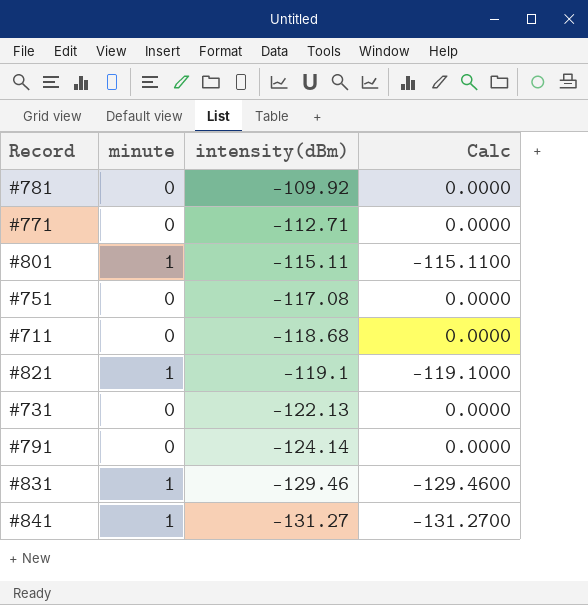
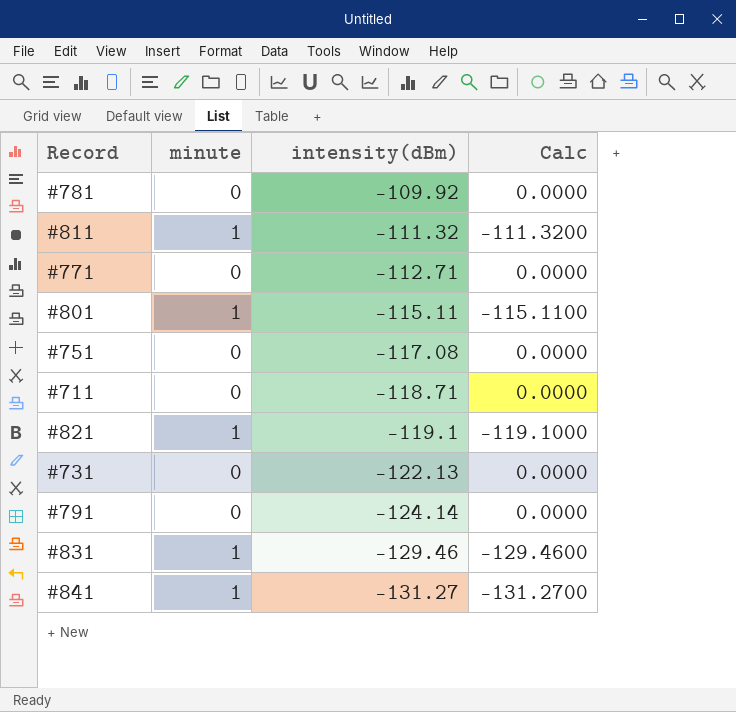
row #811: none -> 1 | -111.32 | -111.3200
#711 | intensity(dBm): -118.68 -> -118.71

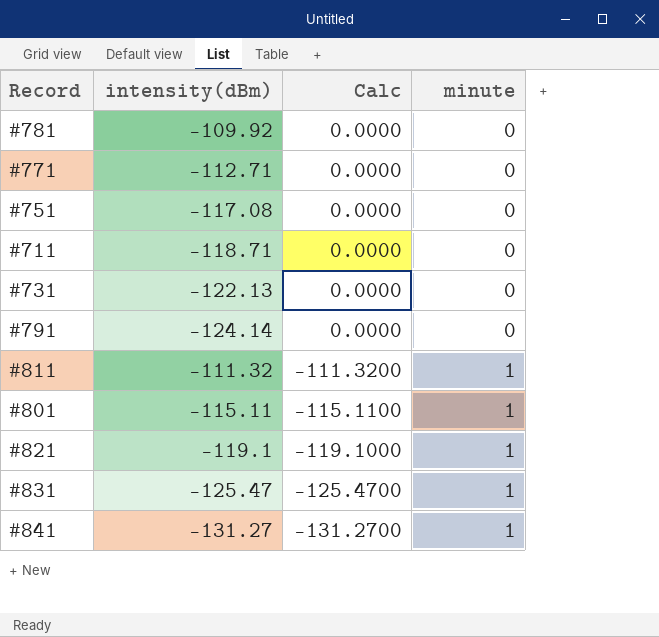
row order: intensity(dBm) descending -> Calc descending
column minute | position: 2 -> 4
#831 | intensity(dBm): -129.46 -> -125.47
#831 | Calc: -129.4600 -> -125.4700

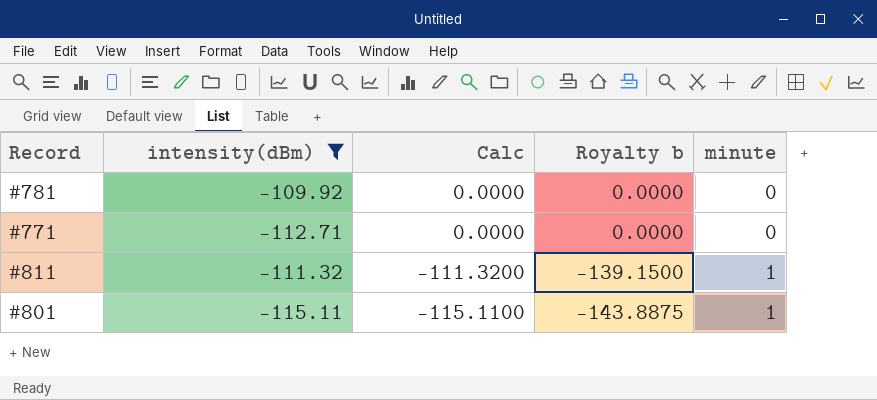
filter: none -> intensity(dBm) >= -115.11
column Royalty b | formula: none -> [Calc] * 1.25

